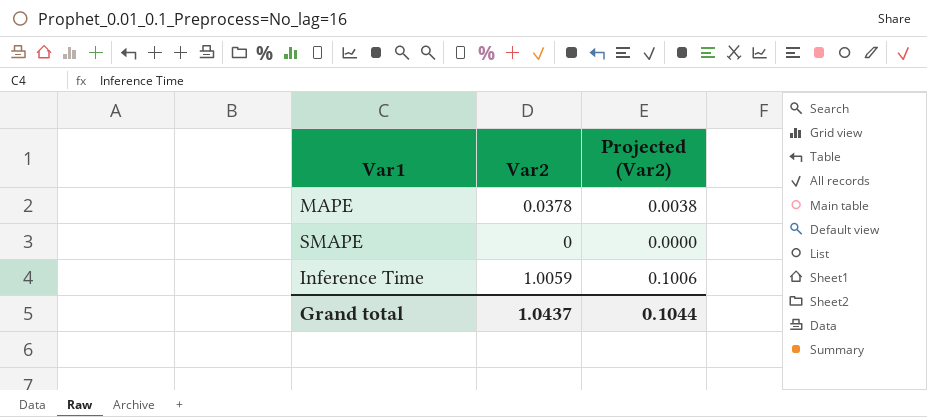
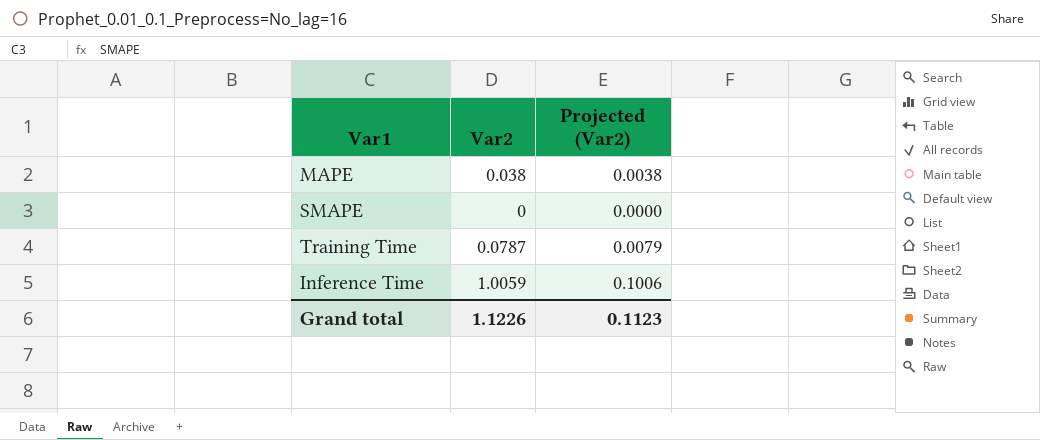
MAPE | Var2: 0.0378 -> 0.038
row Training Time: none -> 0.0787 | 0.0079
Grand total | Var2: 1.0437 -> 1.1226
Grand total | Projected (Var2): 0.1044 -> 0.1123

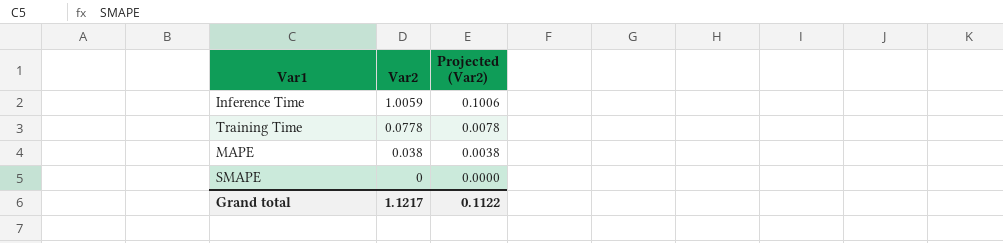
row order: none -> Var2 descending
Training Time | Var2: 0.0787 -> 0.0778
Training Time | Projected (Var2): 0.0079 -> 0.0078
Grand total | Var2: 1.1226 -> 1.1217
Grand total | Projected (Var2): 0.1123 -> 0.1122

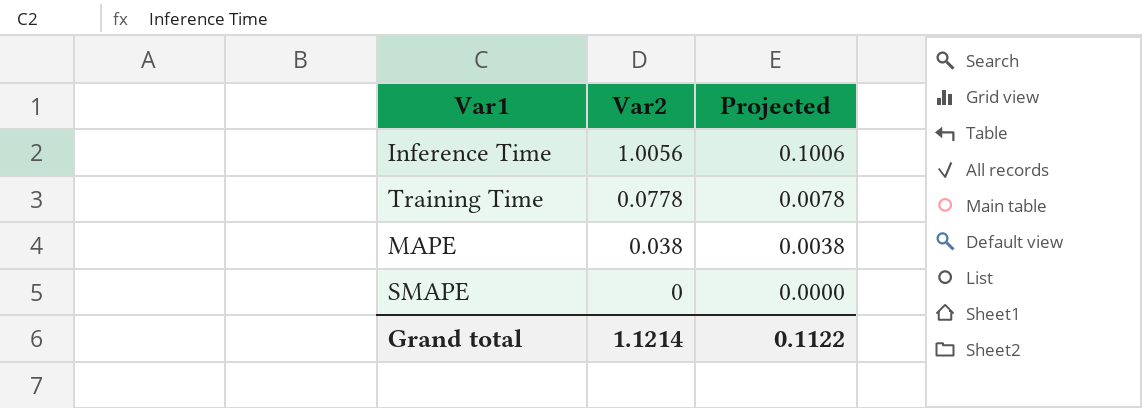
column name: Projected (Var2) -> Projected
Inference Time | Var2: 1.0059 -> 1.0056
Grand total | Var2: 1.1217 -> 1.1214

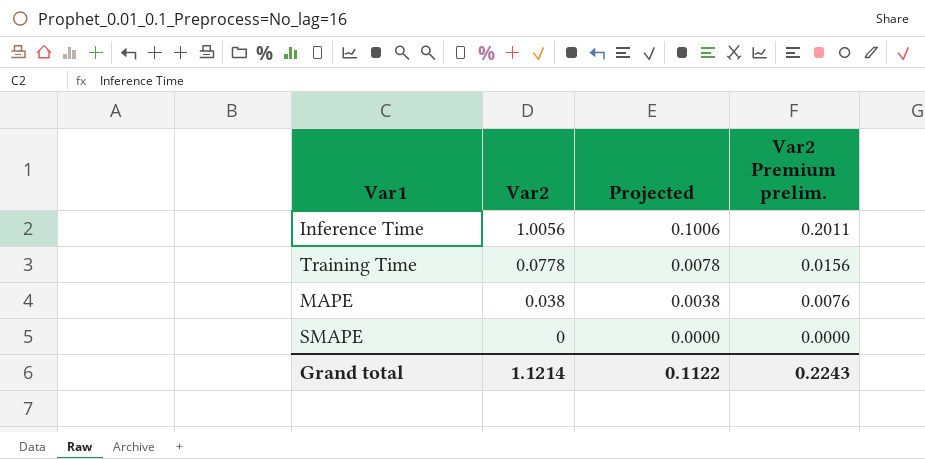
column Var2 Premium prelim. | formula: none -> [Var2] * 0.2

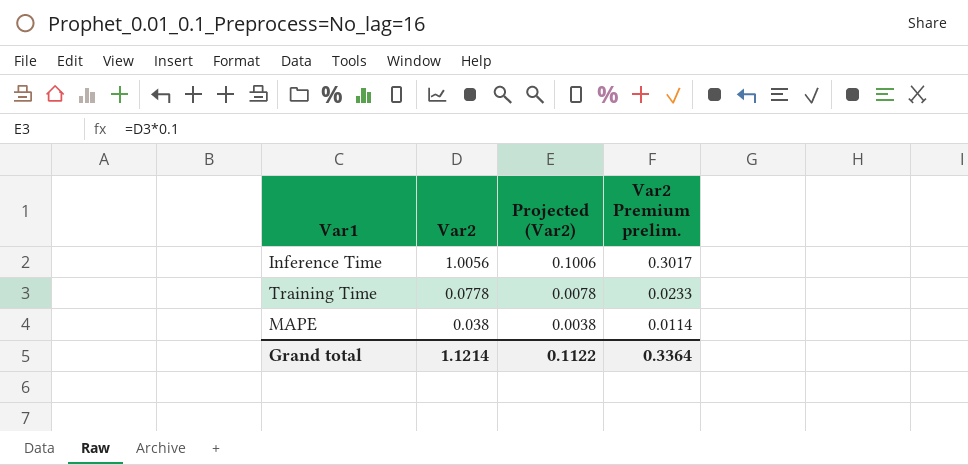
column name: Projected -> Projected (Var2)
column Var2 Premium prelim. | formula: [Var2] * 0.2 -> [Var2] * 0.3
row SMAPE: 0 | 0.0000 | 0.0000 -> none
Grand total | Var2 Premium prelim.: 0.2243 -> 0.3364

